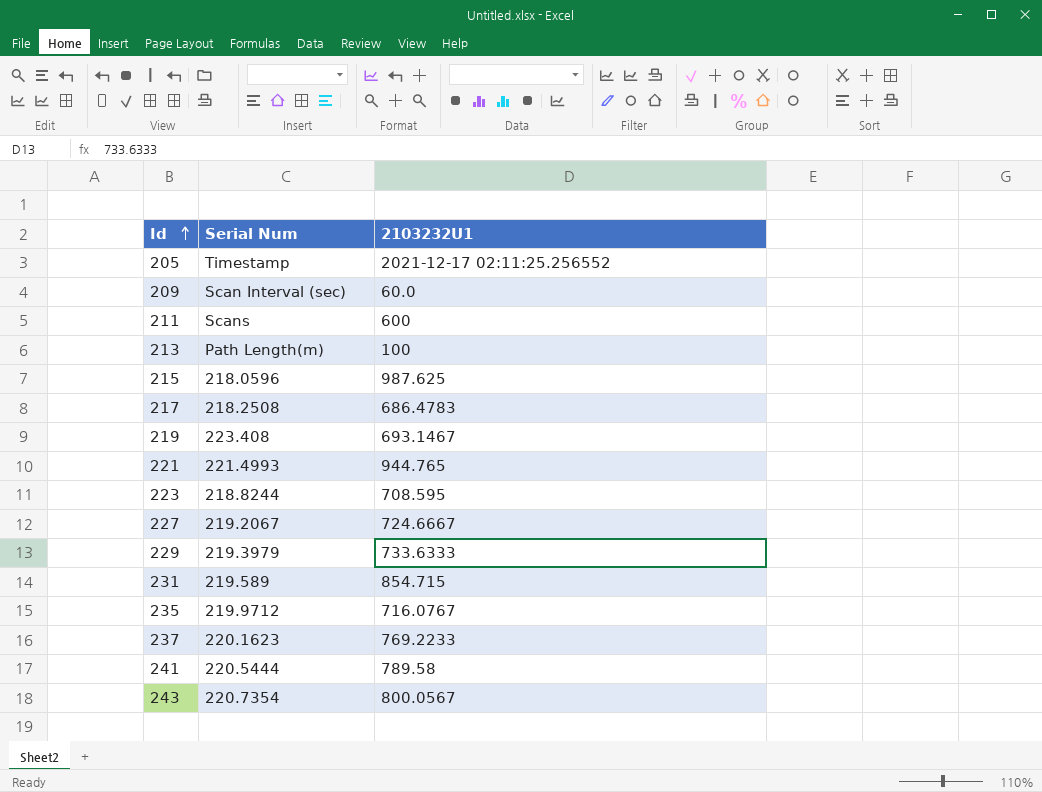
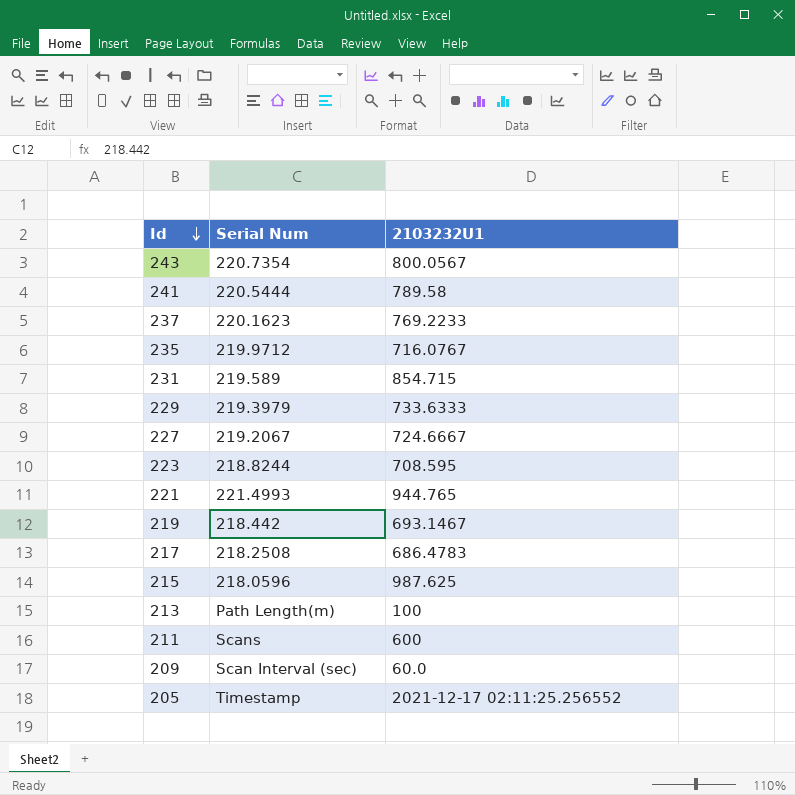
row order: Id ascending -> Id descending
219 | Serial Num: 223.408 -> 218.442

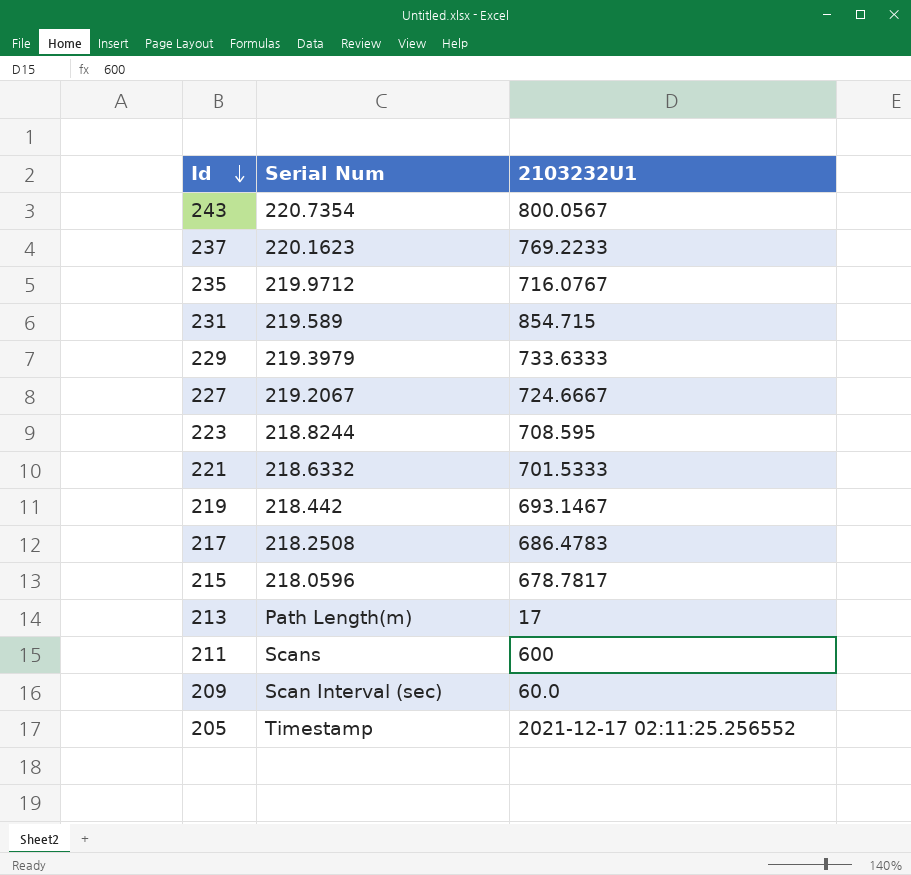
row 241: 220.5444 | 789.58 -> none
221 | Serial Num: 221.4993 -> 218.6332
221 | 2103232U1: 944.765 -> 701.5333
215 | 2103232U1: 987.625 -> 678.7817
213 | 2103232U1: 100 -> 17

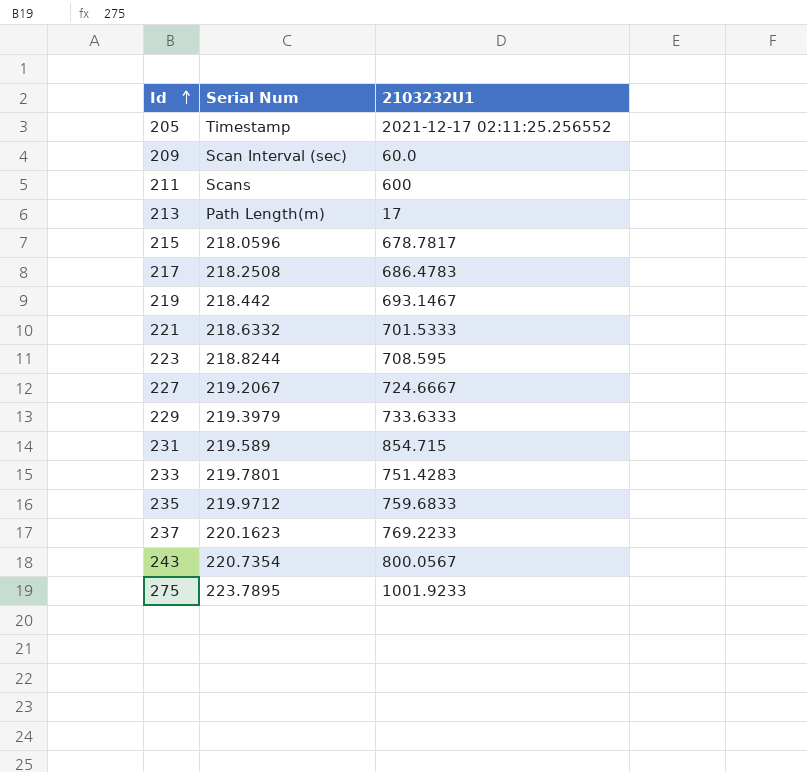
row order: Id descending -> Id ascending
row 233: none -> 219.7801 | 751.4283
235 | 2103232U1: 716.0767 -> 759.6833
row 275: none -> 223.7895 | 1001.9233

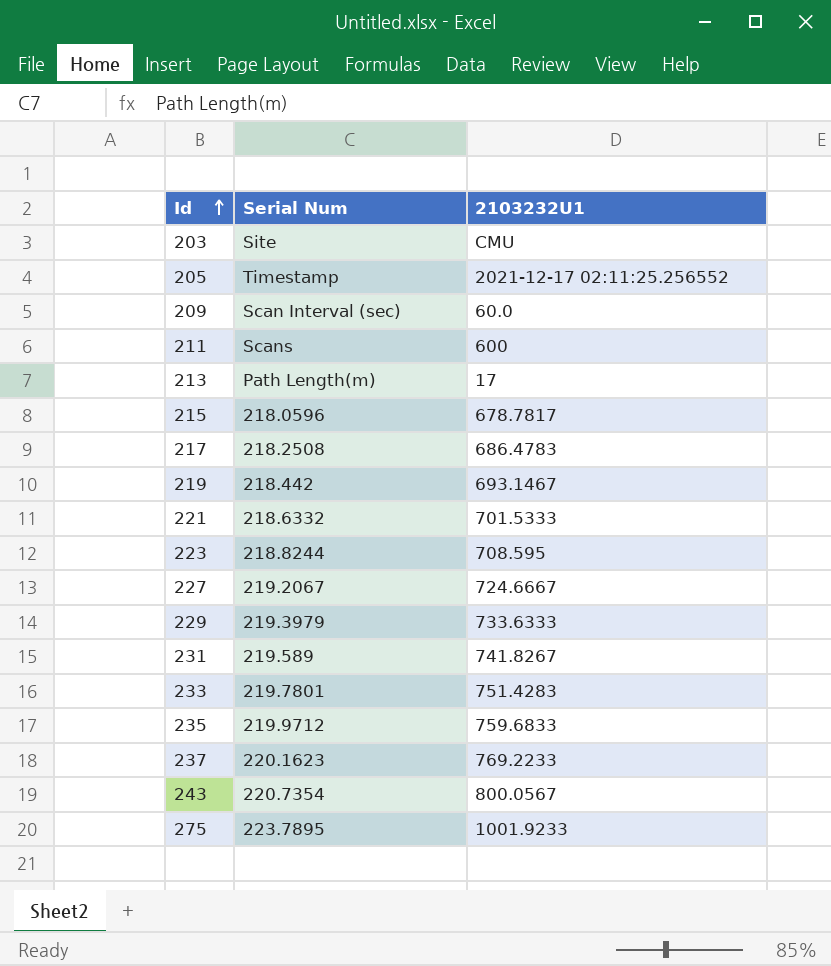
row 203: none -> Site | CMU
231 | 2103232U1: 854.715 -> 741.8267

